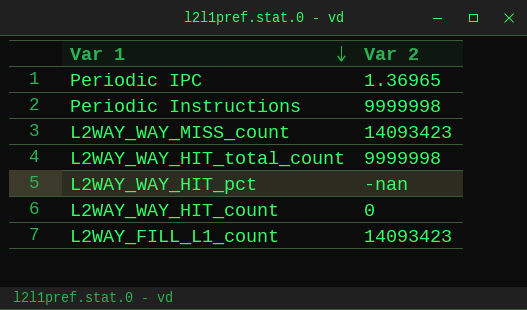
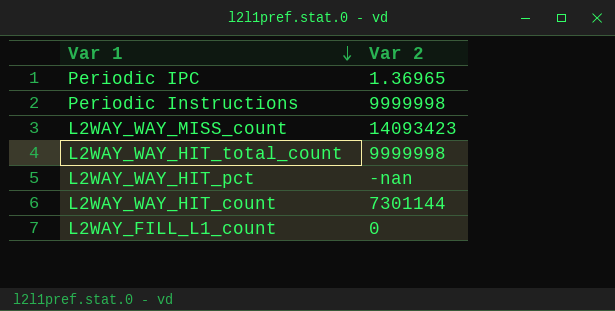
L2WAY_WAY_HIT_count | Var 2: 0 -> 7301144
L2WAY_FILL_L1_count | Var 2: 14093423 -> 0

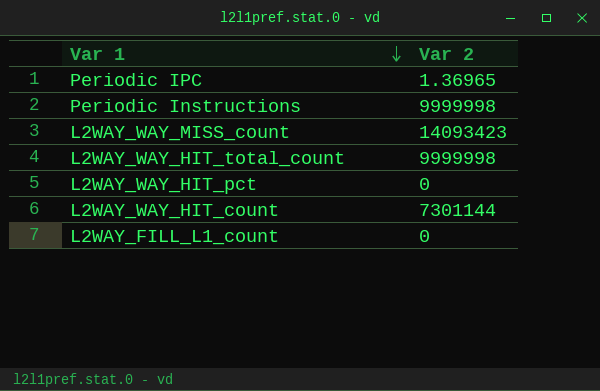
L2WAY_WAY_HIT_pct | Var 2: -nan -> 0

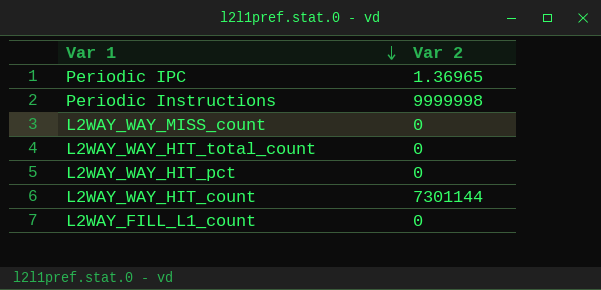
L2WAY_WAY_MISS_count | Var 2: 14093423 -> 0
L2WAY_WAY_HIT_total_count | Var 2: 9999998 -> 0

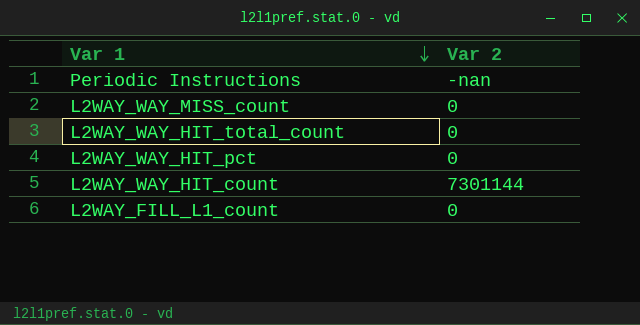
row Periodic IPC: 1.36965 -> none
Periodic Instructions | Var 2: 9999998 -> -nan

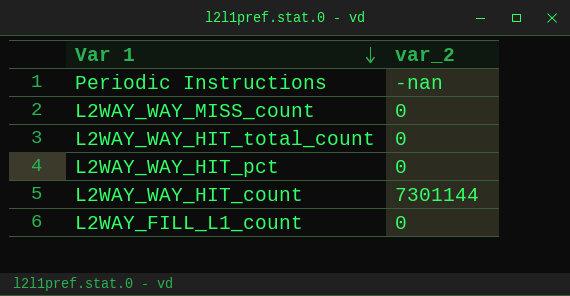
column name: Var 2 -> var_2

